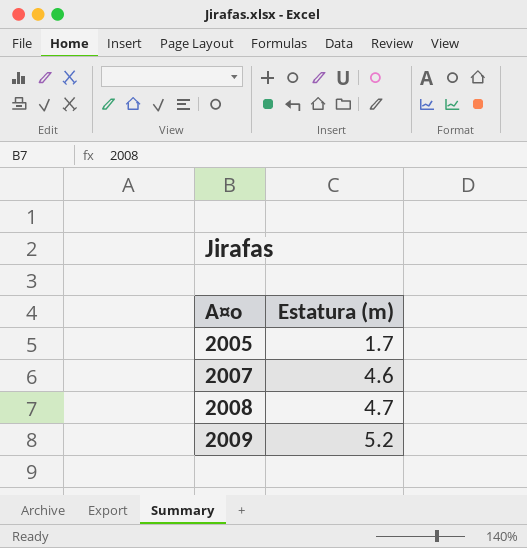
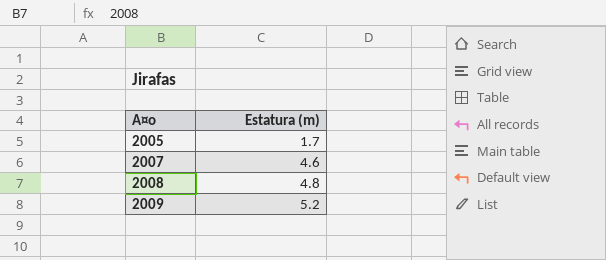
2008 | Estatura (m): 4.7 -> 4.8

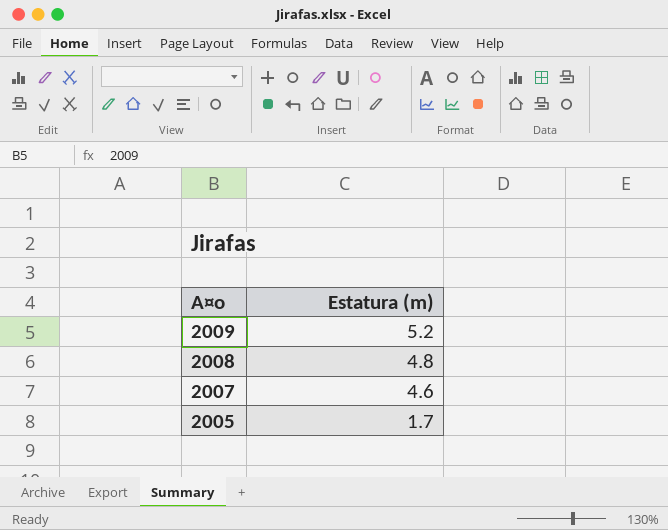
row order: A¤o ascending -> A¤o descending

